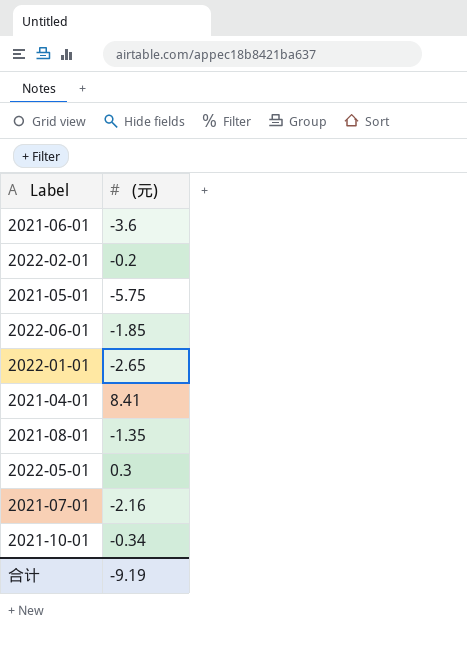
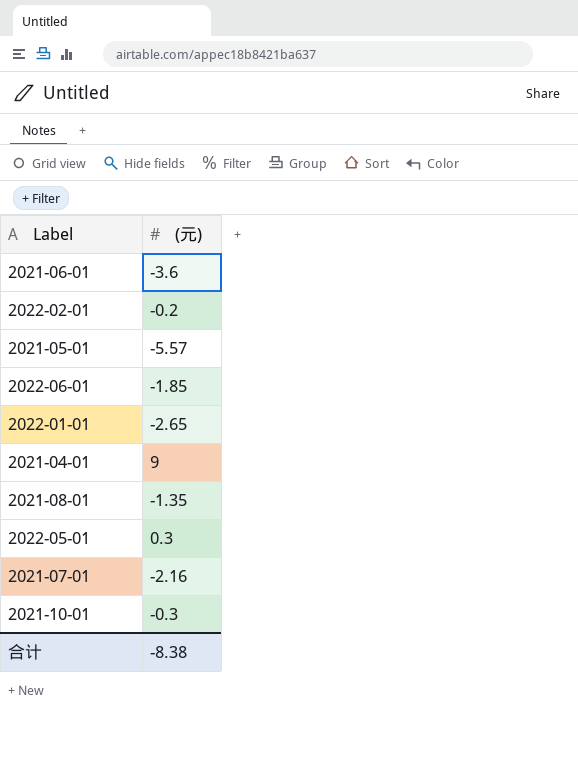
2021-05-01 | (元): -5.75 -> -5.57
2021-04-01 | (元): 8.41 -> 9
2021-10-01 | (元): -0.34 -> -0.3
合计 | (元): -9.19 -> -8.38

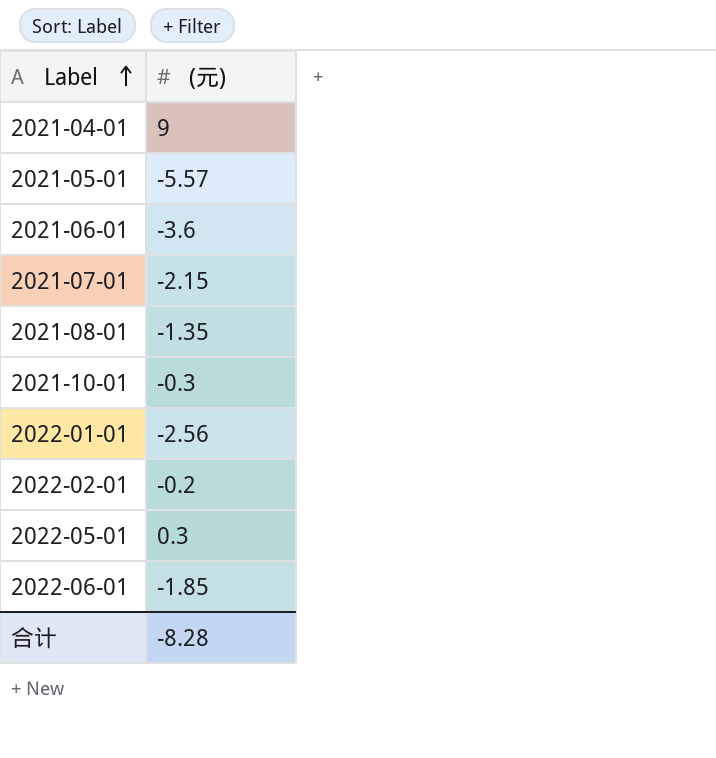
row order: none -> Label ascending
2021-07-01 | (元): -2.16 -> -2.15
2022-01-01 | (元): -2.65 -> -2.56
合计 | (元): -8.38 -> -8.28

